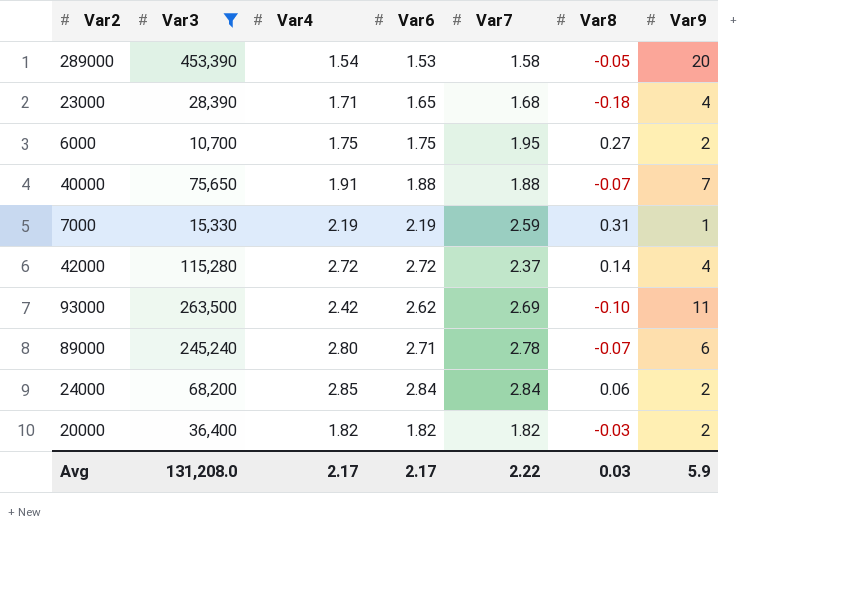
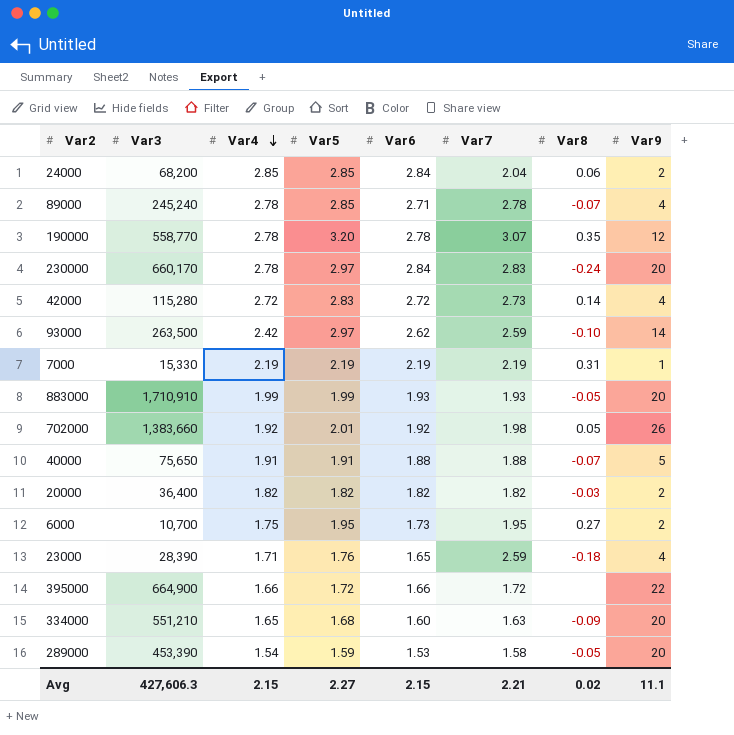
filter: Var3 <= 453,390 -> none
row order: none -> Var4 descending
column Var5 | position: none -> 4
24000 | Var7: 2.84 -> 2.04
89000 | Var4: 2.80 -> 2.78
89000 | Var9: 6 -> 4
42000 | Var7: 2.37 -> 2.73
93000 | Var7: 2.69 -> 2.59
93000 | Var9: 11 -> 14
7000 | Var7: 2.59 -> 2.19
40000 | Var9: 7 -> 5
6000 | Var6: 1.75 -> 1.73
23000 | Var7: 1.68 -> 2.59
Avg | Var3: 131,208.0 -> 427,606.3
Avg | Var4: 2.17 -> 2.15
Avg | Var6: 2.17 -> 2.15
Avg | Var7: 2.22 -> 2.21
Avg | Var8: 0.03 -> 0.02
Avg | Var9: 5.9 -> 11.1

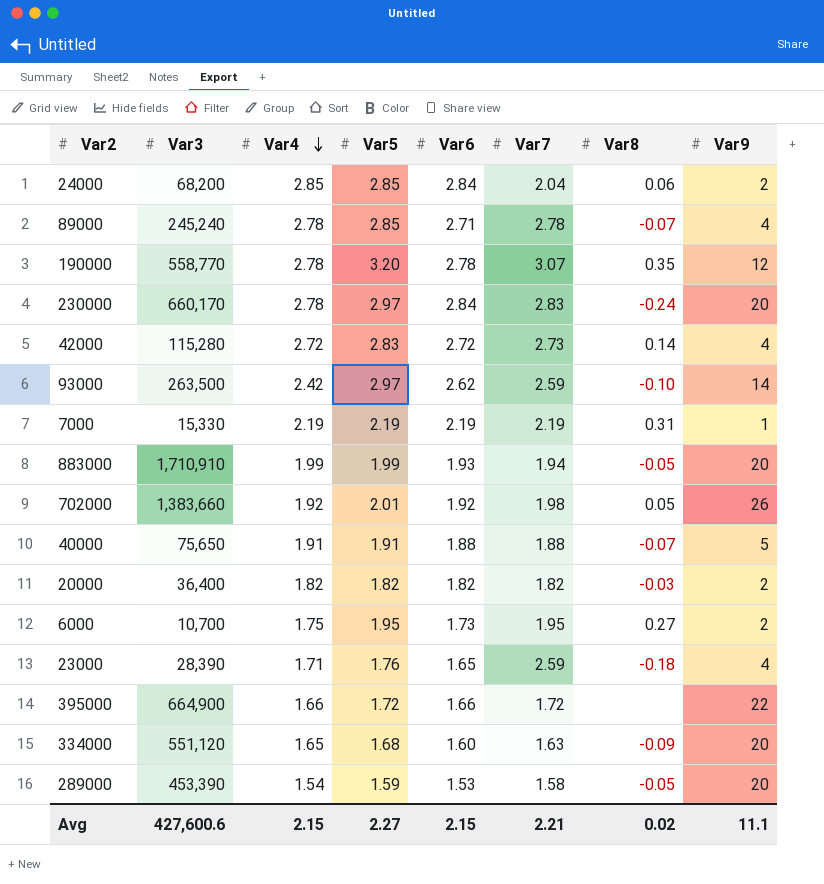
883000 | Var7: 1.93 -> 1.94
334000 | Var3: 551,210 -> 551,120
Avg | Var3: 427,606.3 -> 427,600.6

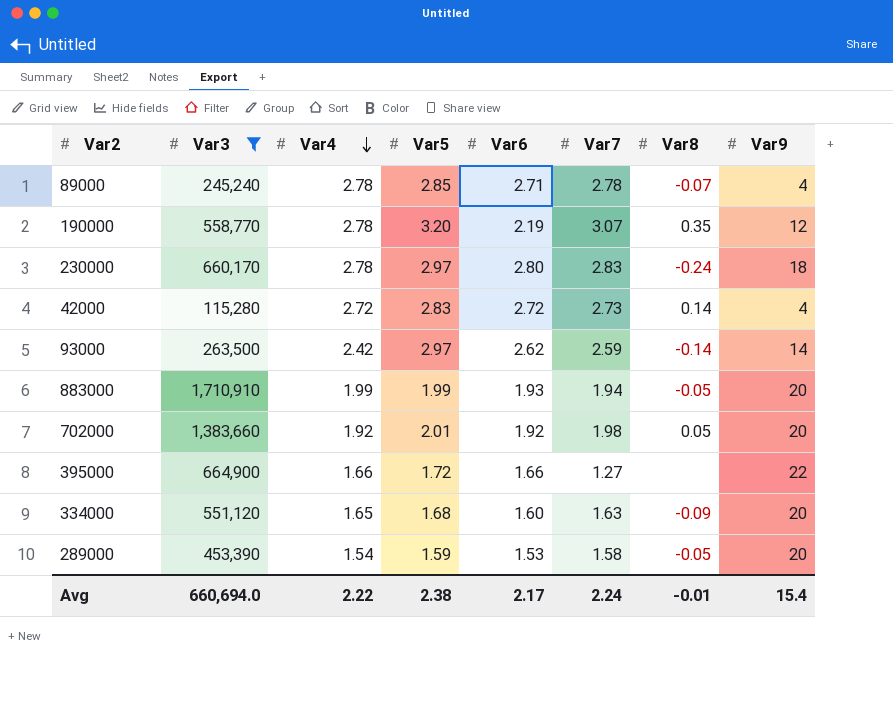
filter: none -> Var3 >= 115,280
190000 | Var6: 2.78 -> 2.19
230000 | Var6: 2.84 -> 2.80
230000 | Var9: 20 -> 18
93000 | Var8: -0.10 -> -0.14
702000 | Var9: 26 -> 20
395000 | Var7: 1.72 -> 1.27
Avg | Var3: 427,600.6 -> 660,694.0
Avg | Var4: 2.15 -> 2.22
Avg | Var5: 2.27 -> 2.38
Avg | Var6: 2.15 -> 2.17
Avg | Var7: 2.21 -> 2.24
Avg | Var8: 0.02 -> -0.01
Avg | Var9: 11.1 -> 15.4

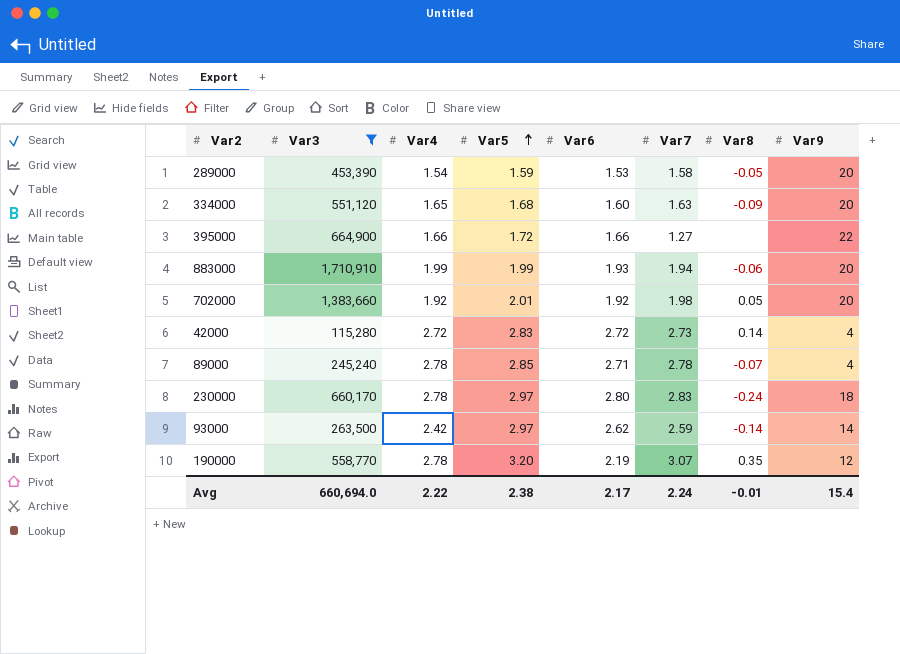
row order: Var4 descending -> Var5 ascending
883000 | Var8: -0.05 -> -0.06

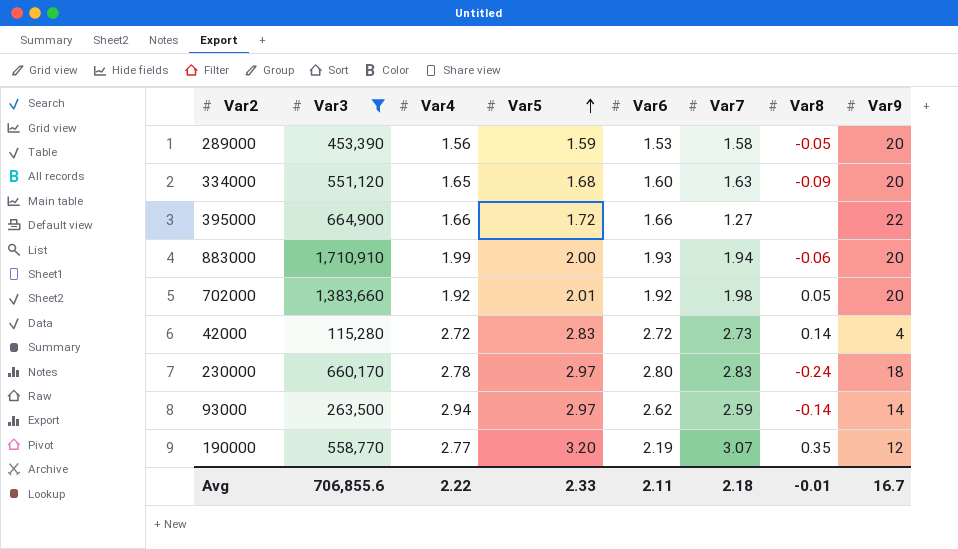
row 89000: 245,240 | 2.78 | 2.85 | 2.71 | 2.78 | -0.07 | 4 -> none
289000 | Var4: 1.54 -> 1.56
883000 | Var5: 1.99 -> 2.00
93000 | Var4: 2.42 -> 2.94
190000 | Var4: 2.78 -> 2.77
Avg | Var3: 660,694.0 -> 706,855.6
Avg | Var5: 2.38 -> 2.33
Avg | Var6: 2.17 -> 2.11
Avg | Var7: 2.24 -> 2.18
Avg | Var9: 15.4 -> 16.7

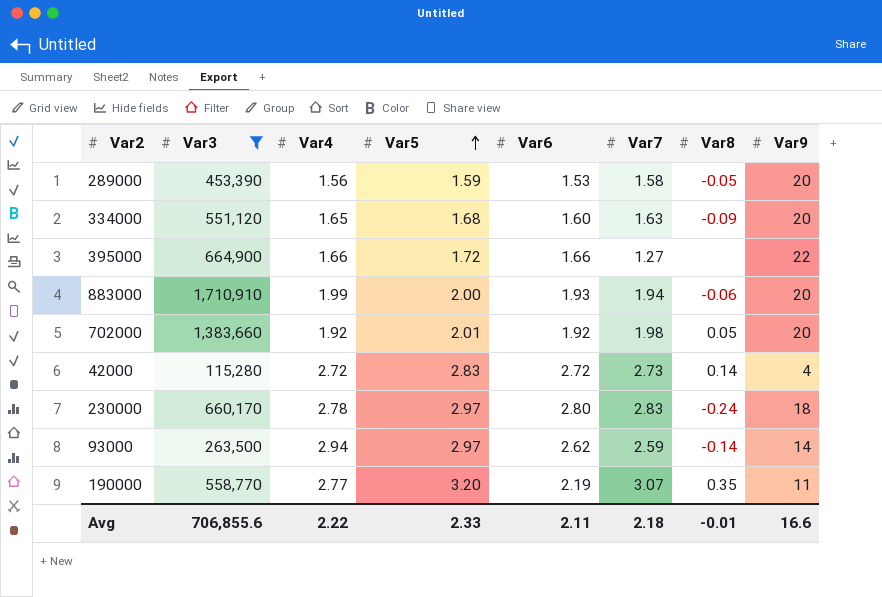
190000 | Var9: 12 -> 11
Avg | Var9: 16.7 -> 16.6

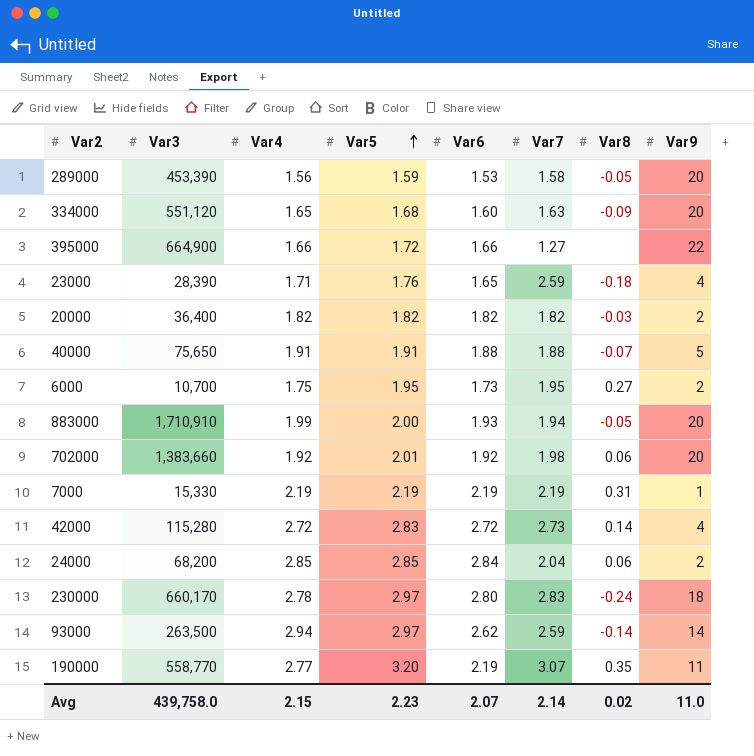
filter: Var3 >= 115,280 -> none
883000 | Var8: -0.06 -> -0.05
702000 | Var8: 0.05 -> 0.06
Avg | Var3: 706,855.6 -> 439,758.0
Avg | Var4: 2.22 -> 2.15
Avg | Var5: 2.33 -> 2.23
Avg | Var6: 2.11 -> 2.07
Avg | Var7: 2.18 -> 2.14
Avg | Var8: -0.01 -> 0.02
Avg | Var9: 16.6 -> 11.0

